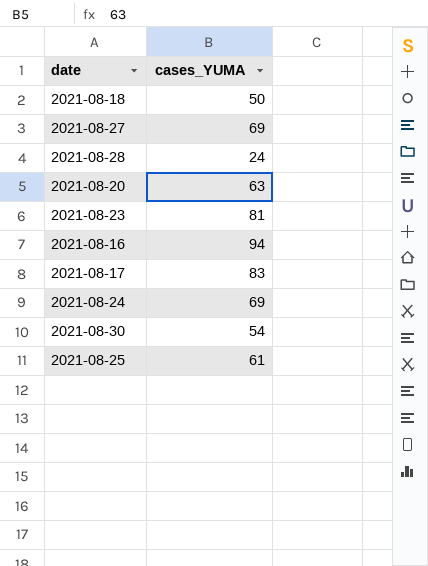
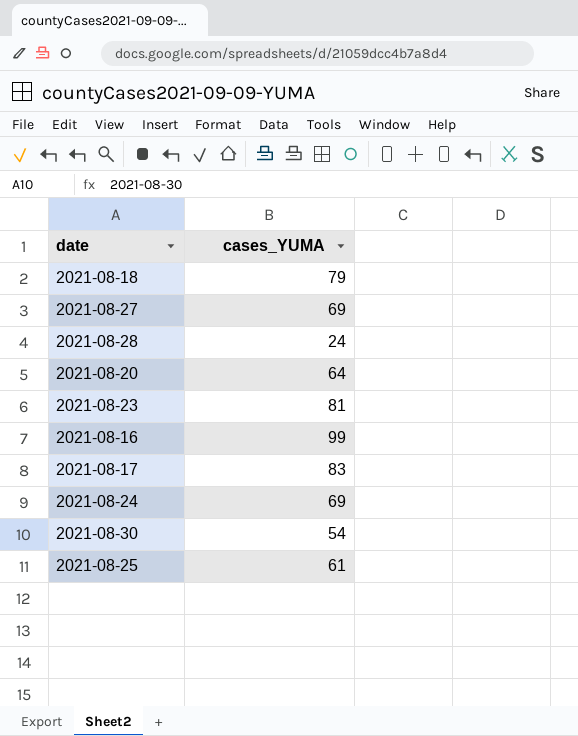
2021-08-18 | cases_YUMA: 50 -> 79
2021-08-20 | cases_YUMA: 63 -> 64
2021-08-16 | cases_YUMA: 94 -> 99

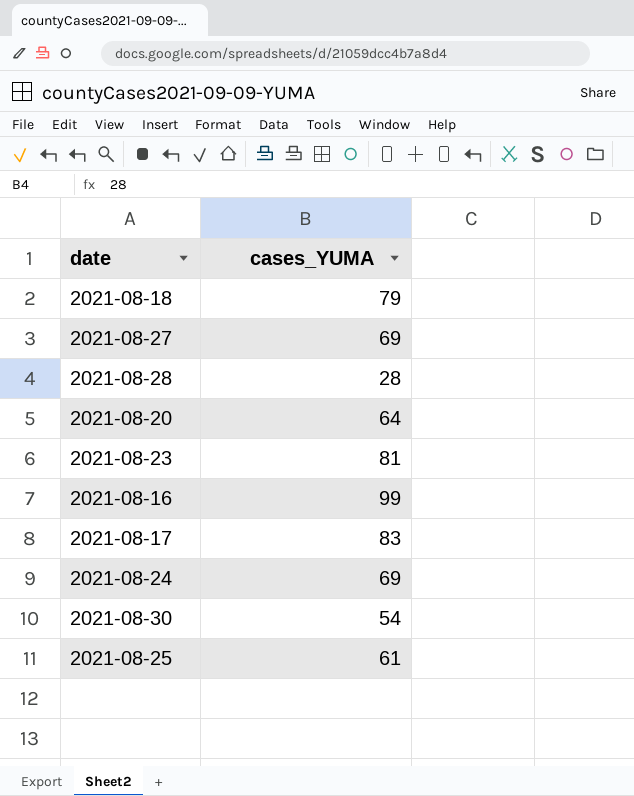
2021-08-28 | cases_YUMA: 24 -> 28

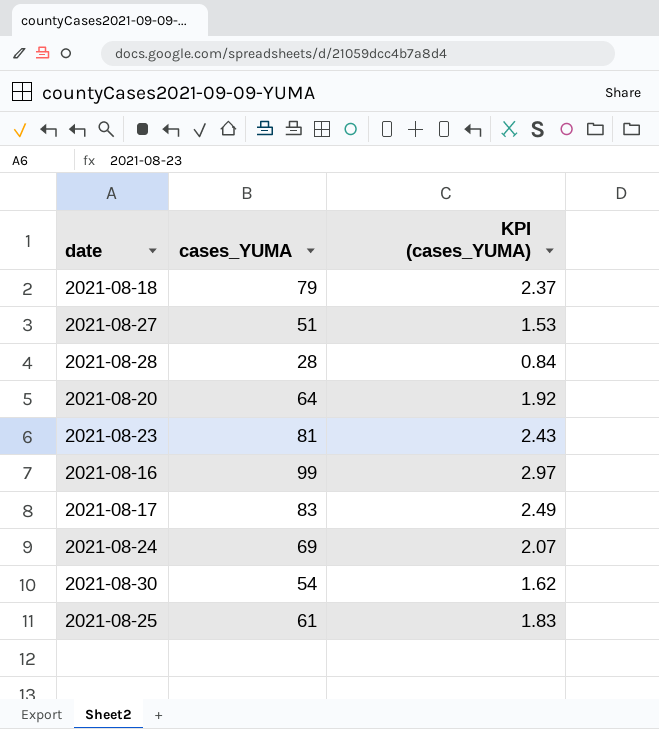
column KPI (cases_YUMA) | formula: none -> [cases_YUMA] * 0.03
2021-08-27 | cases_YUMA: 69 -> 51

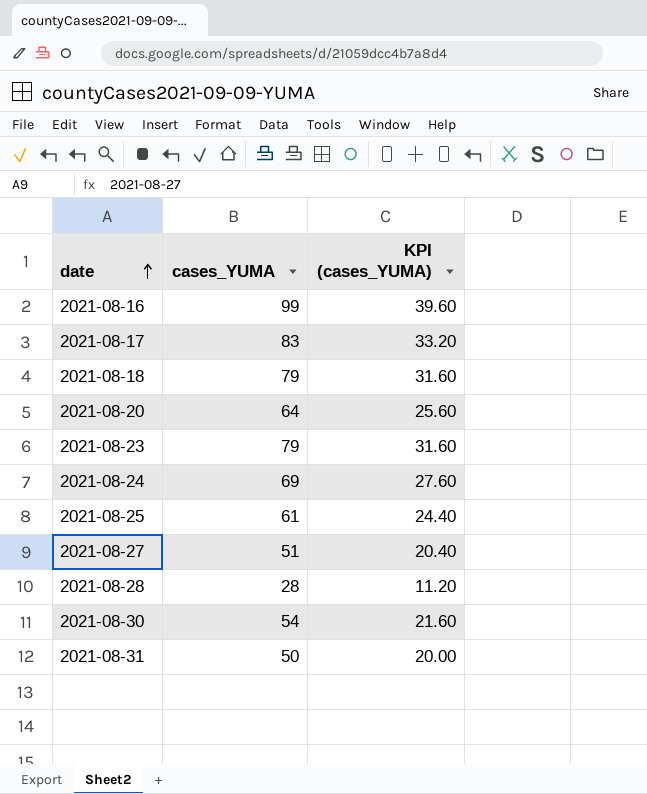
row order: none -> date ascending
column KPI (cases_YUMA) | formula: [cases_YUMA] * 0.03 -> [cases_YUMA] * 0.4
2021-08-23 | cases_YUMA: 81 -> 79
row 2021-08-31: none -> 50 | 20.00

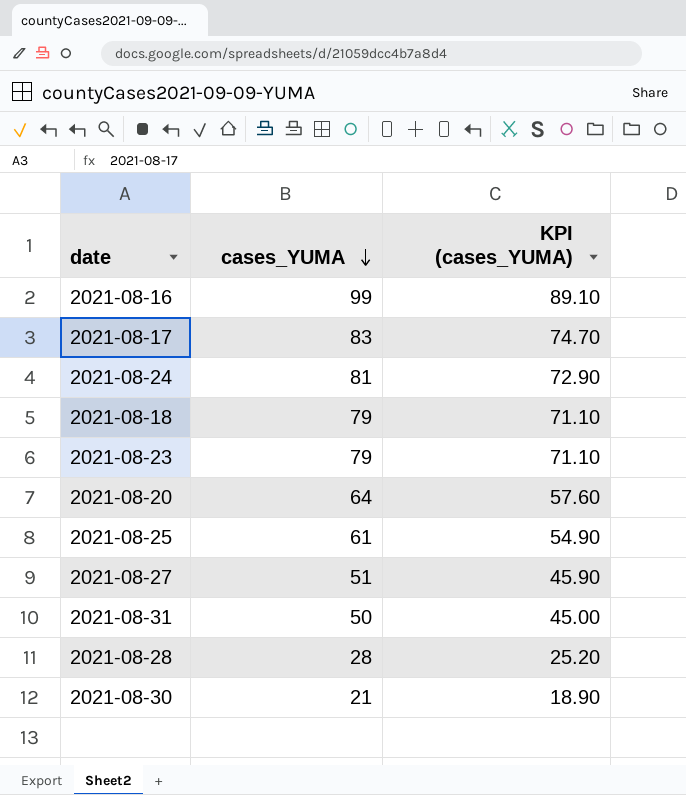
row order: date ascending -> cases_YUMA descending
column KPI (cases_YUMA) | formula: [cases_YUMA] * 0.4 -> [cases_YUMA] * 0.9
2021-08-24 | cases_YUMA: 69 -> 81
2021-08-30 | cases_YUMA: 54 -> 21

